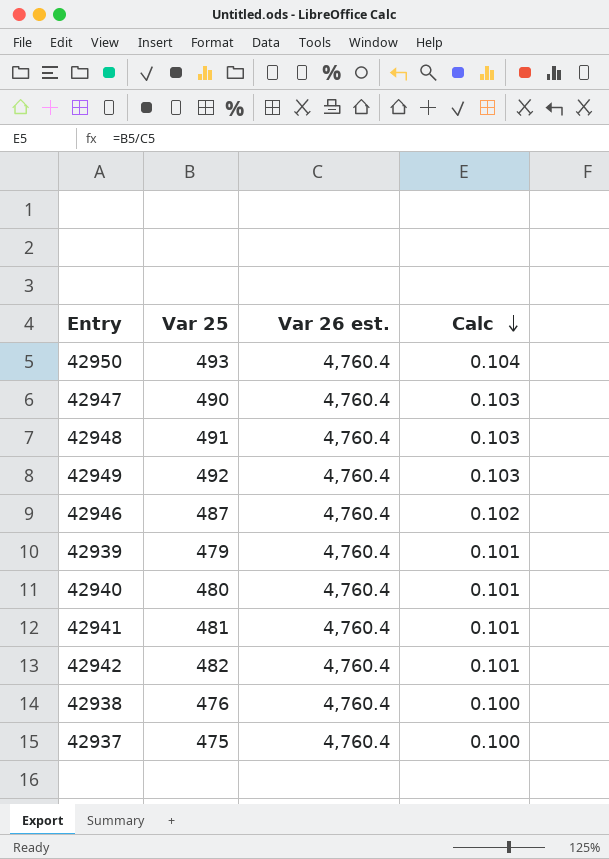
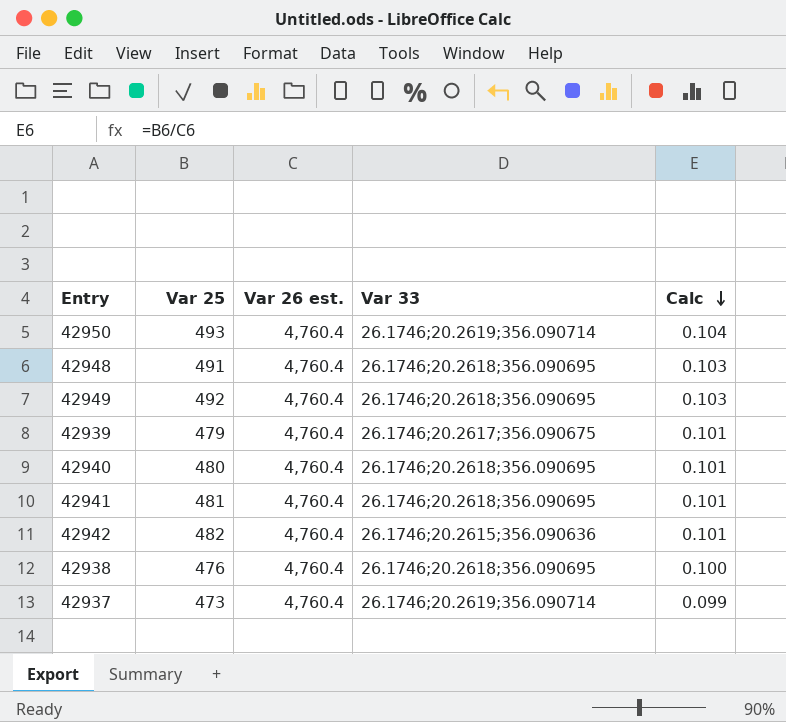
column Var 33 | position: none -> 4
row 42947: 490 | 4,760.4 | 0.103 -> none
row 42946: 487 | 4,760.4 | 0.102 -> none
42937 | Var 25: 475 -> 473
42937 | Calc: 0.100 -> 0.099

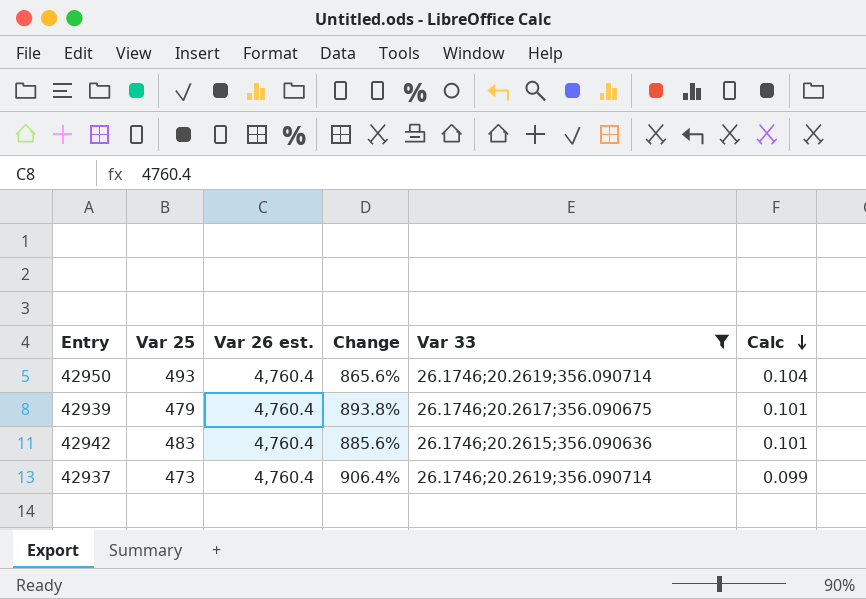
filter: none -> Var 33 != 26.1746;20.2618;356.090695
column Change | formula: none -> ([Var 26 est.] - [Var 25]) / [Var 25]
42942 | Var 25: 482 -> 483

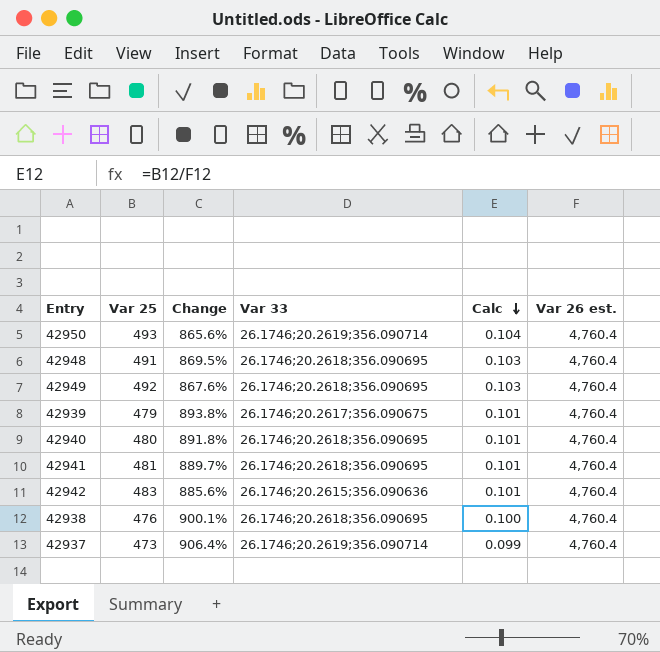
filter: Var 33 != 26.1746;20.2618;356.090695 -> none
column Var 26 est. | position: 3 -> 6

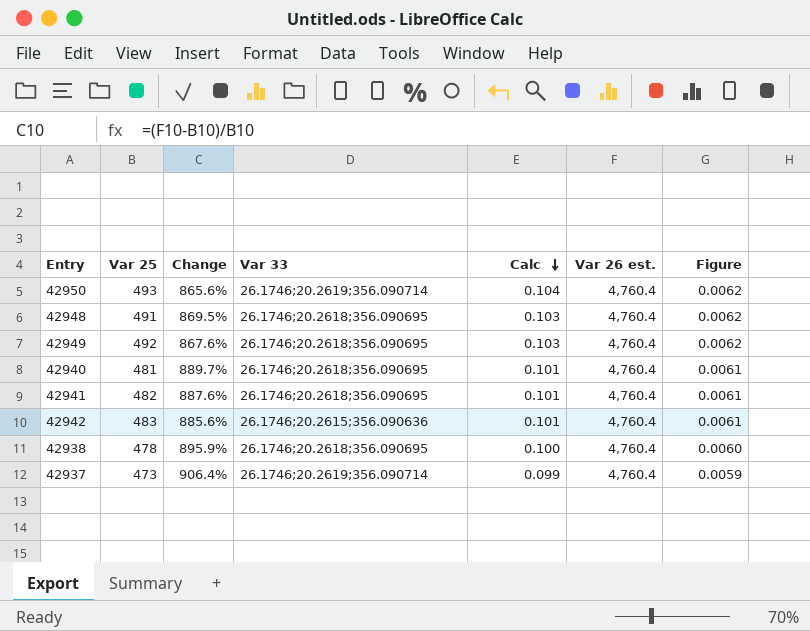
column Figure | formula: none -> [Calc] * 0.06
row 42939: 479 | 893.8% | 26.1746;20.2617;356.090675 | 0.101 | 4,760.4 -> none
42940 | Var 25: 480 -> 481
42940 | Change: 891.8% -> 889.7%
42941 | Var 25: 481 -> 482
42941 | Change: 889.7% -> 887.6%
42938 | Var 25: 476 -> 478
42938 | Change: 900.1% -> 895.9%

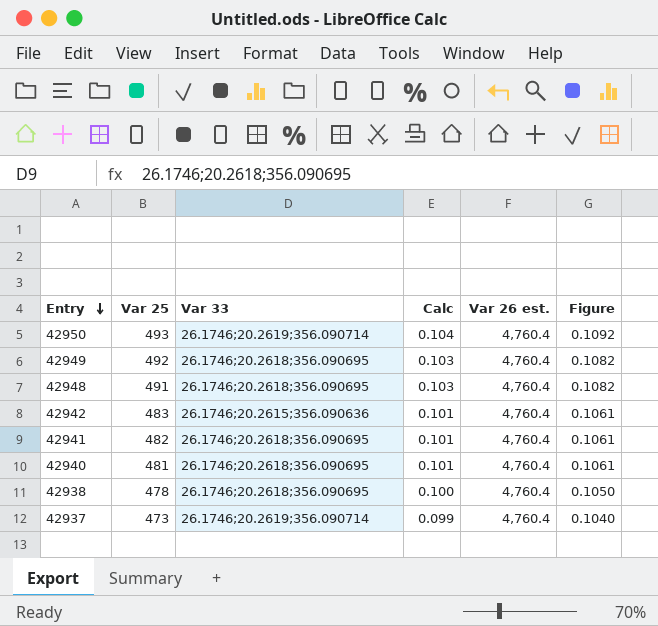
row order: Calc descending -> Entry descending
column Change | formula: ([Var 26 est.] - [Var 25]) / [Var 25] -> none
column Figure | formula: [Calc] * 0.06 -> [Calc] * 1.05

